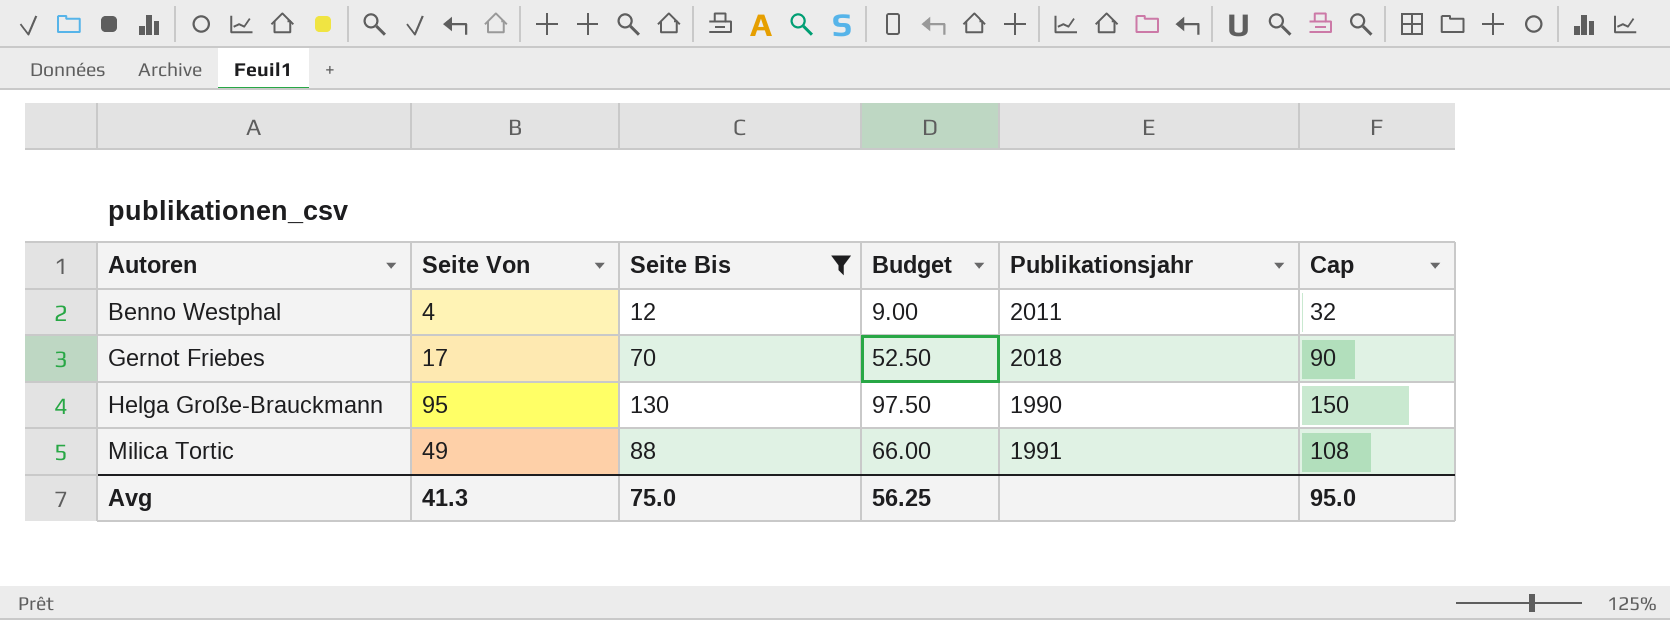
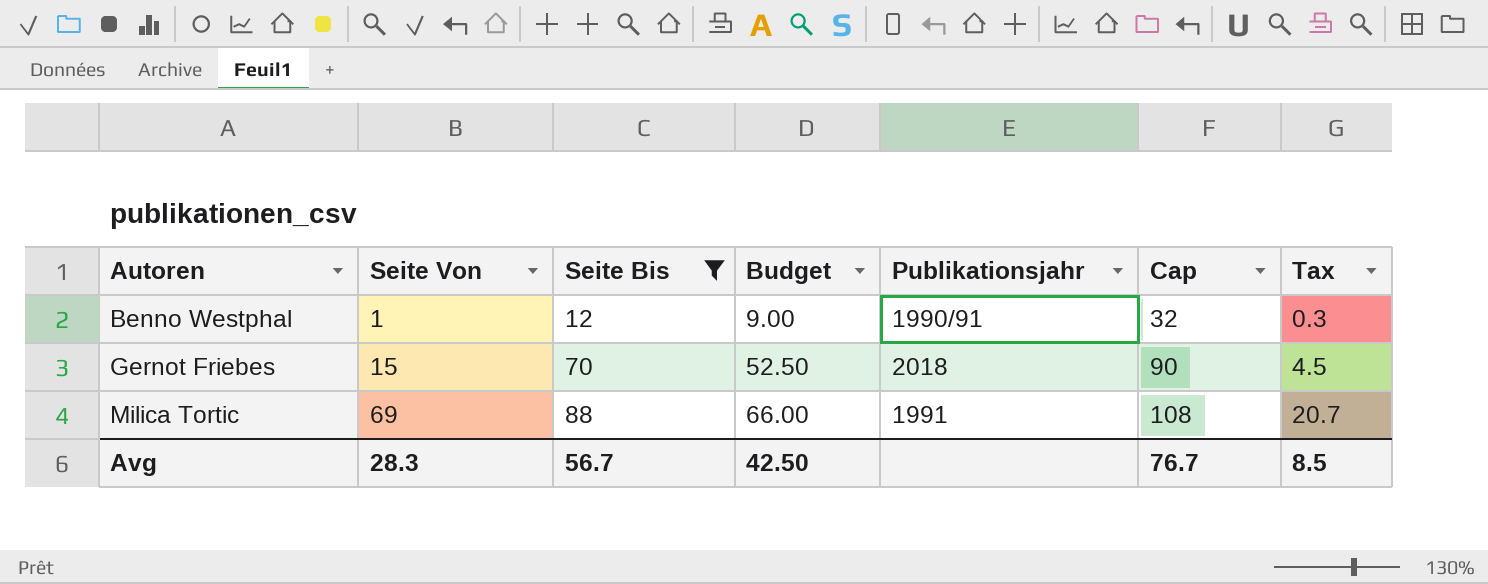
column Tax | formula: none -> [Seite Von] * 0.3
row Helga Große-Brauckmann: 95 | 130 | 97.50 | 1990 | 150 -> none
Benno Westphal | Seite Von: 4 -> 1
Benno Westphal | Publikationsjahr: 2011 -> 1990/91
Gernot Friebes | Seite Von: 17 -> 15
Milica Tortic | Seite Von: 49 -> 69
Avg | Seite Von: 41.3 -> 28.3
Avg | Seite Bis: 75.0 -> 56.7
Avg | Budget: 56.25 -> 42.50
Avg | Cap: 95.0 -> 76.7

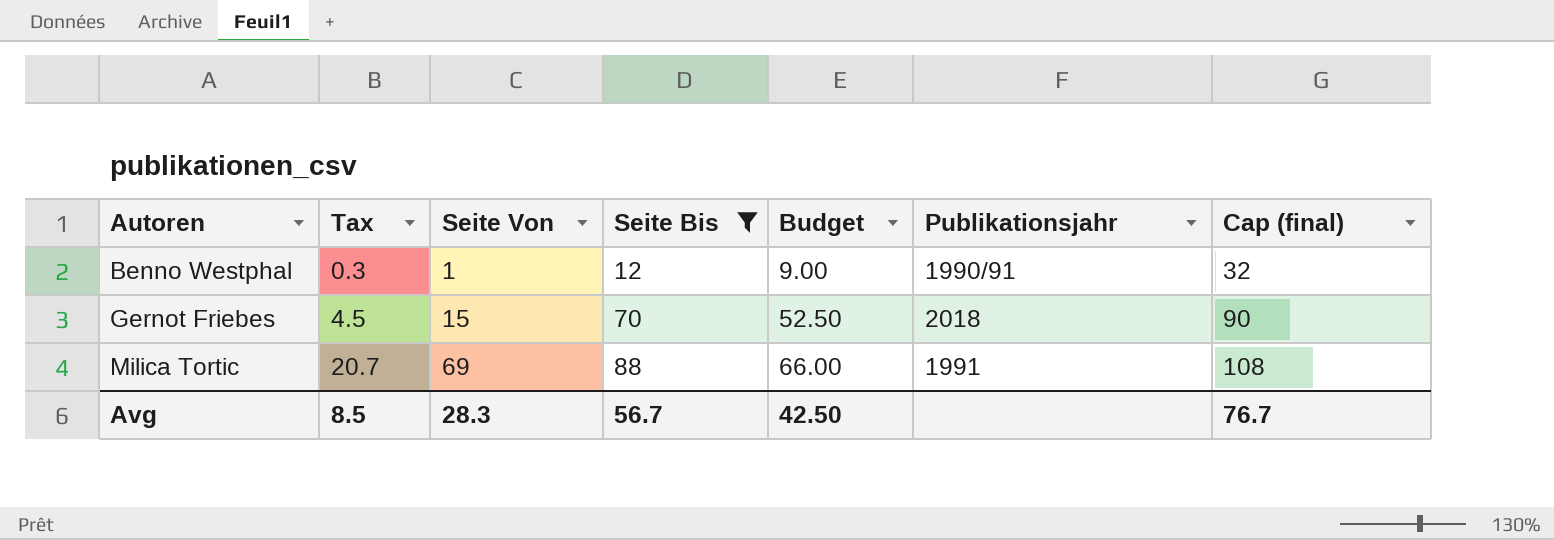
column Tax | position: 7 -> 2
column name: Cap -> Cap (final)

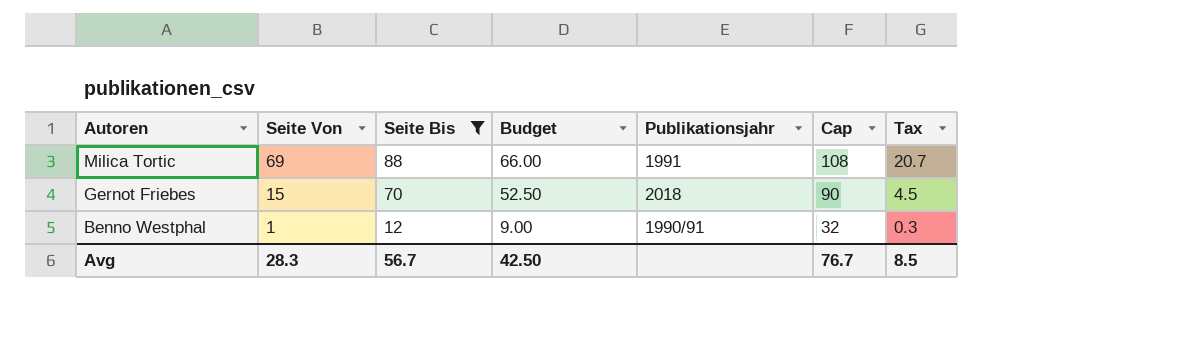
row order: Autoren ascending -> Autoren descending
column name: Cap (final) -> Cap
column Tax | position: 2 -> 7

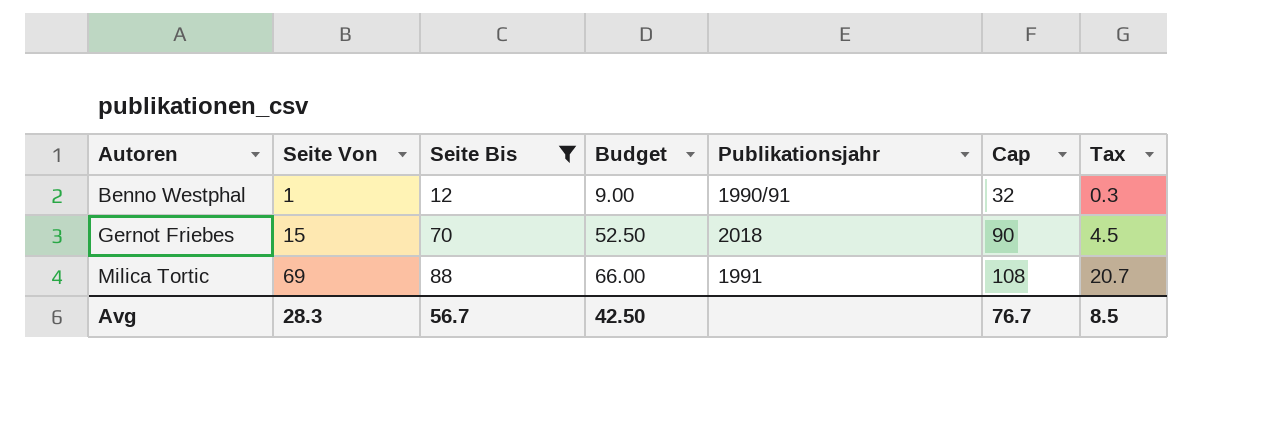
row order: Autoren descending -> Autoren ascending

